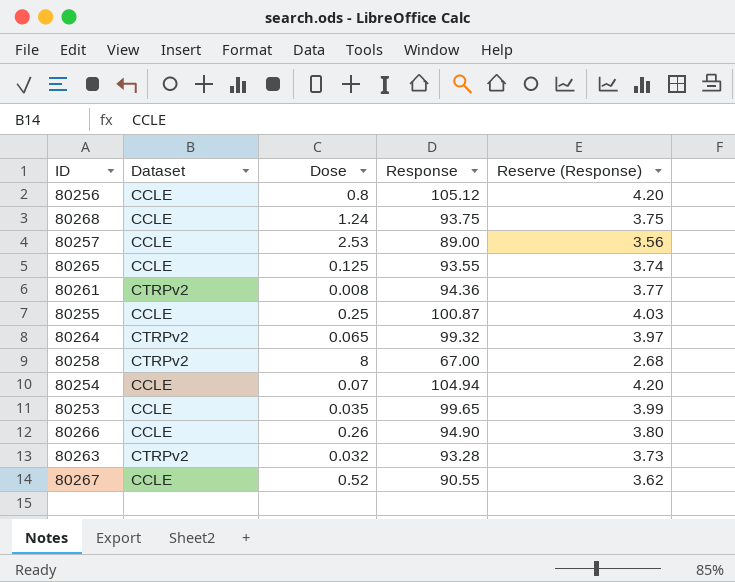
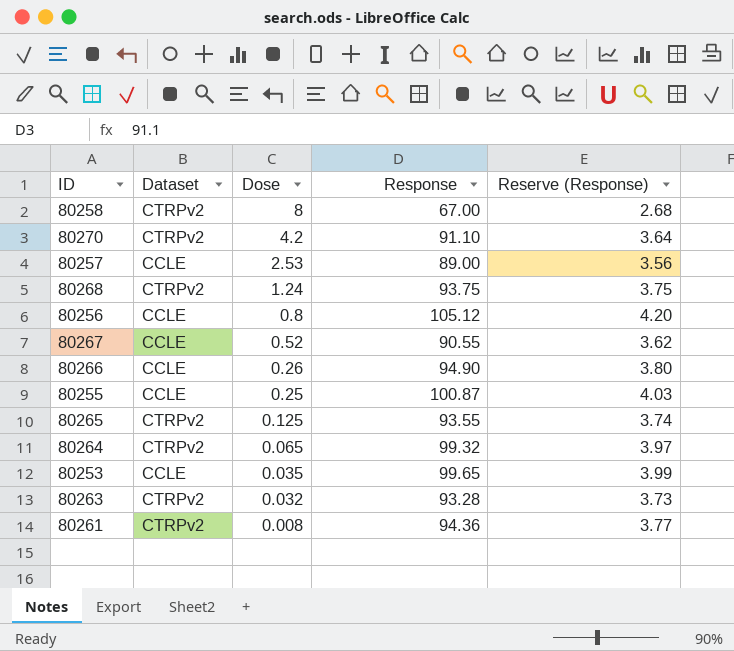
row order: none -> Dose descending
row 80254: CCLE | 0.07 | 104.94 | 4.20 -> none
row 80270: none -> CTRPv2 | 4.2 | 91.10 | 3.64
80268 | Dataset: CCLE -> CTRPv2
80265 | Dataset: CCLE -> CTRPv2

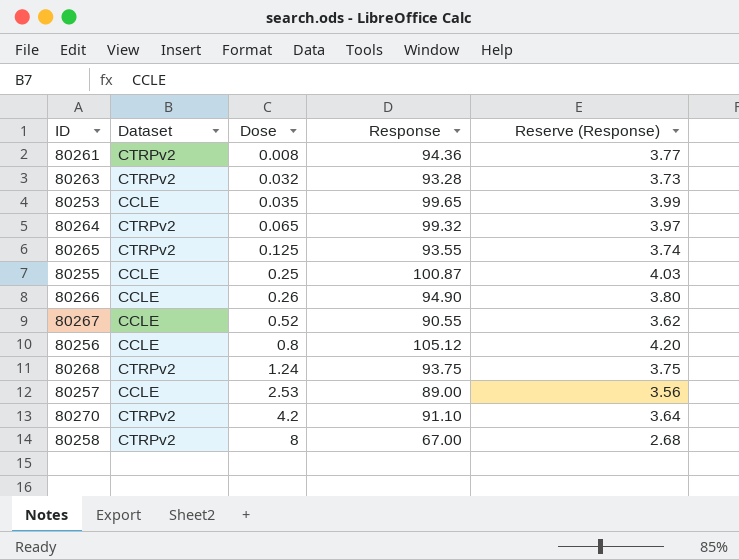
row order: Dose descending -> Dose ascending

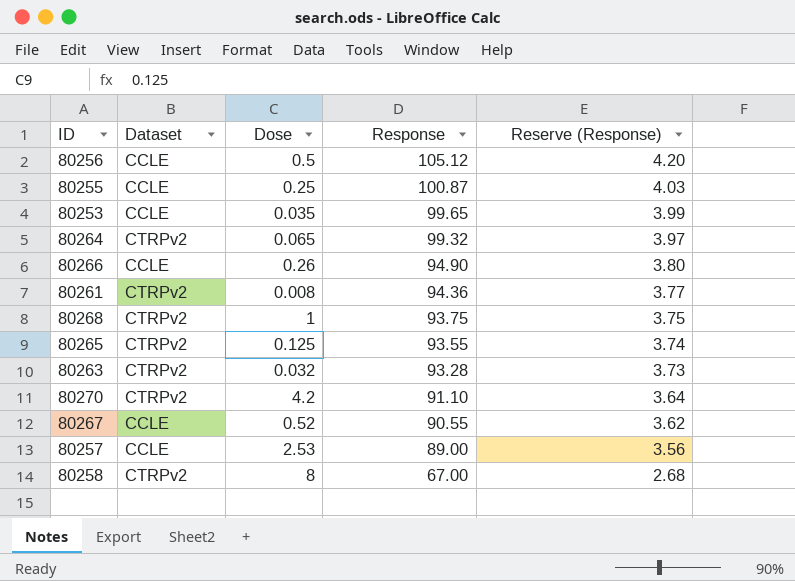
row order: Dose ascending -> Response descending
80256 | Dose: 0.8 -> 0.5
80268 | Dose: 1.24 -> 1

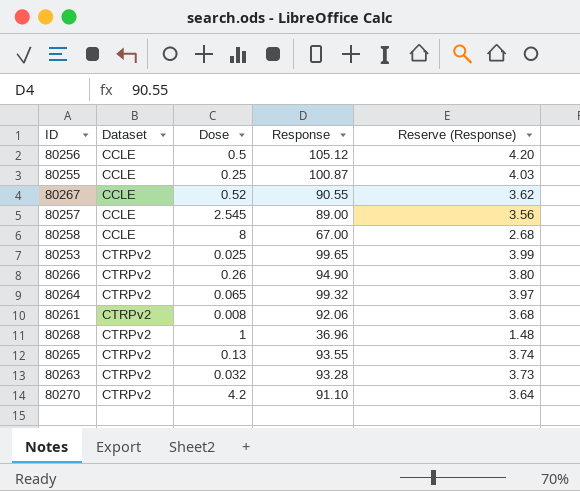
row order: Response descending -> Dataset ascending
80257 | Dose: 2.53 -> 2.545
80258 | Dataset: CTRPv2 -> CCLE
80253 | Dataset: CCLE -> CTRPv2
80253 | Dose: 0.035 -> 0.025
80266 | Dataset: CCLE -> CTRPv2
80261 | Response: 94.36 -> 92.06
80261 | Reserve (Response): 3.77 -> 3.68
80268 | Response: 93.75 -> 36.96
80268 | Reserve (Response): 3.75 -> 1.48
80265 | Dose: 0.125 -> 0.13

